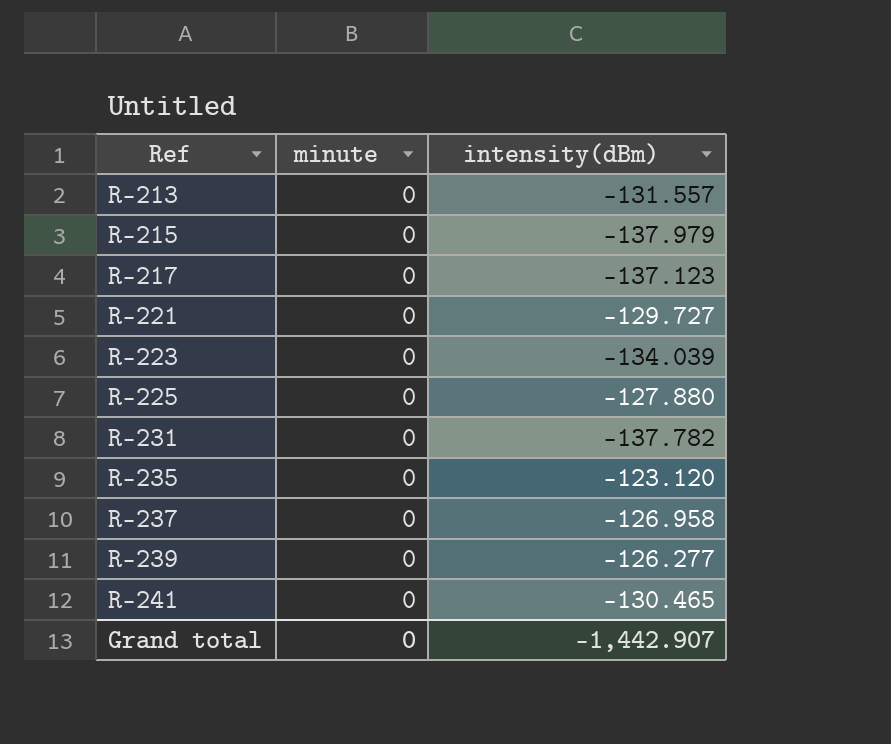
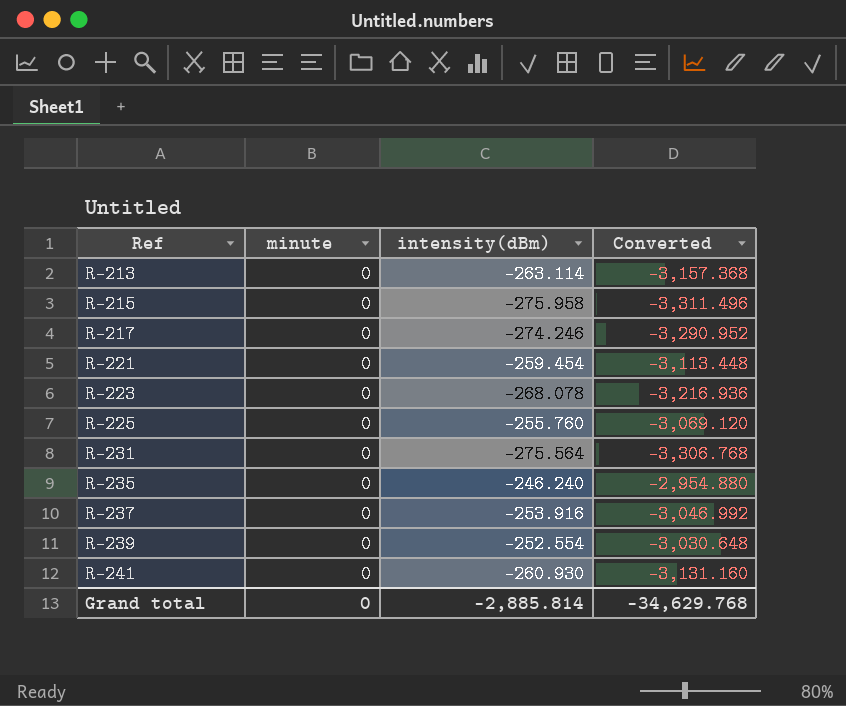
column Converted | formula: none -> [intensity(dBm)] * 12
R-213 | intensity(dBm): -131.557 -> -263.114
R-215 | intensity(dBm): -137.979 -> -275.958
R-217 | intensity(dBm): -137.123 -> -274.246
R-221 | intensity(dBm): -129.727 -> -259.454
R-223 | intensity(dBm): -134.039 -> -268.078
R-225 | intensity(dBm): -127.880 -> -255.760
R-231 | intensity(dBm): -137.782 -> -275.564
R-235 | intensity(dBm): -123.120 -> -246.240
R-237 | intensity(dBm): -126.958 -> -253.916
R-239 | intensity(dBm): -126.277 -> -252.554
R-241 | intensity(dBm): -130.465 -> -260.930
Grand total | intensity(dBm): -1,442.907 -> -2,885.814

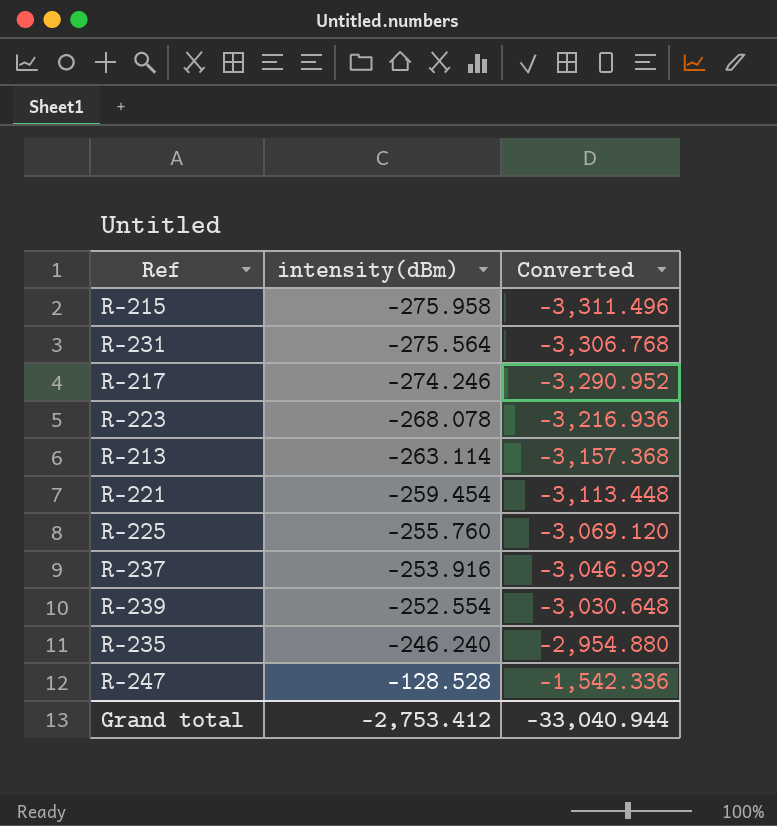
row order: Ref ascending -> intensity(dBm) ascending
column minute | position: 2 -> none
row R-241: 0 | -260.930 | -3,131.160 -> none
row R-247: none -> -128.528 | -1,542.336
Grand total | intensity(dBm): -2,885.814 -> -2,753.412
Grand total | Converted: -34,629.768 -> -33,040.944

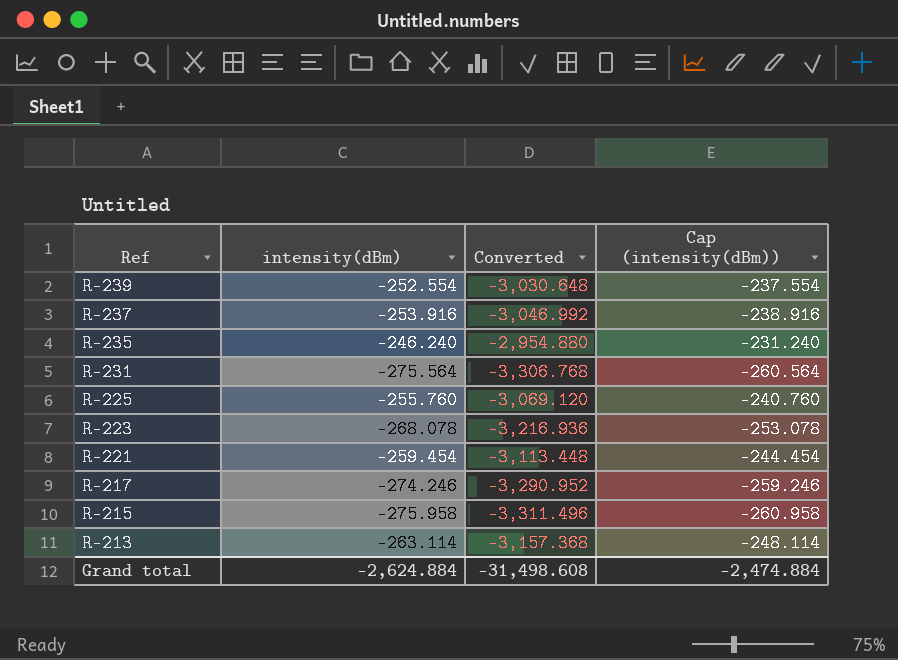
row order: intensity(dBm) ascending -> Ref descending
column Cap (intensity(dBm)) | formula: none -> [intensity(dBm)] + 15
row R-247: -128.528 | -1,542.336 -> none
Grand total | intensity(dBm): -2,753.412 -> -2,624.884
Grand total | Converted: -33,040.944 -> -31,498.608

